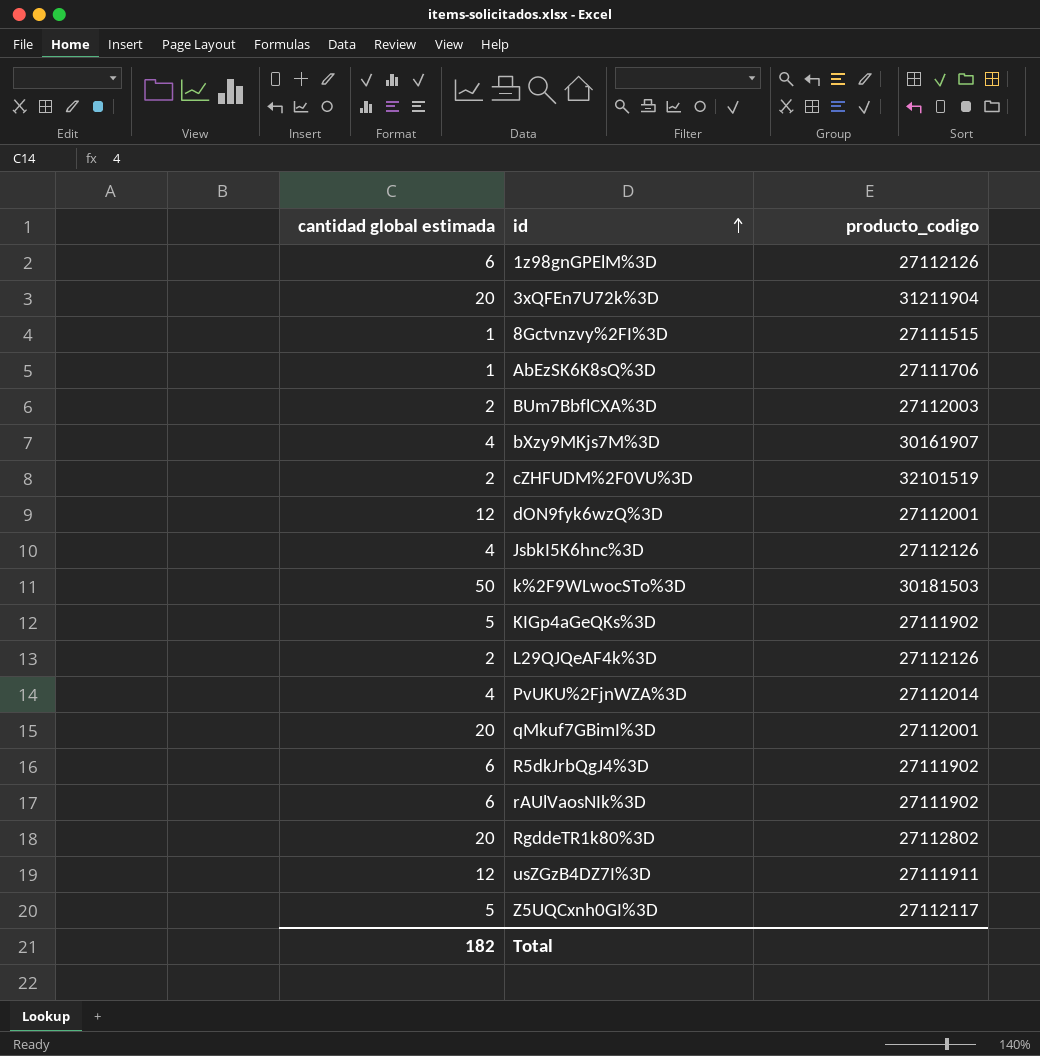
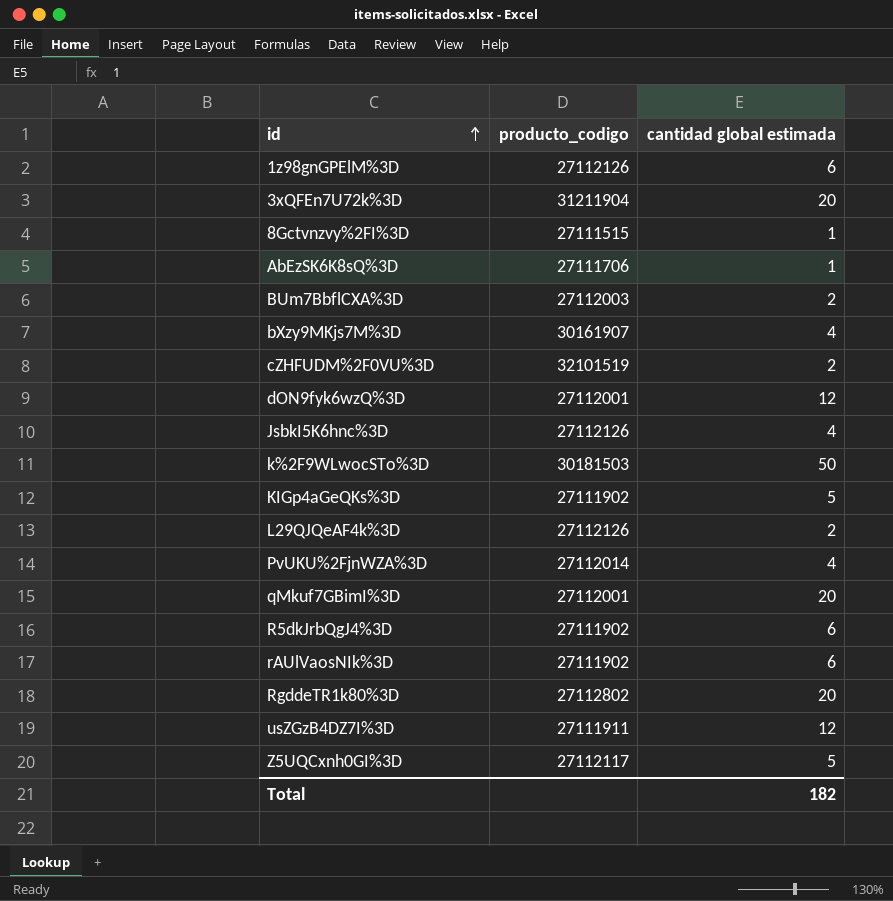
column cantidad global estimada | position: 1 -> 3

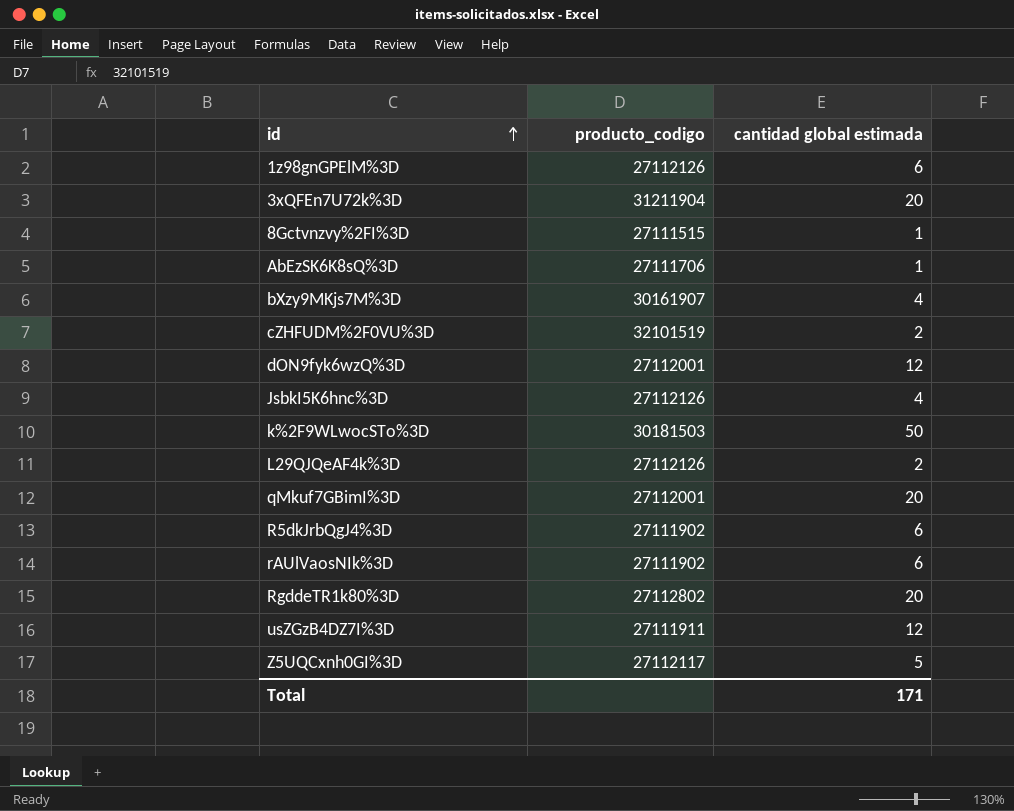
row BUm7BbflCXA%3D: 27112003 | 2 -> none
row KIGp4aGeQKs%3D: 27111902 | 5 -> none
row PvUKU%2FjnWZA%3D: 27112014 | 4 -> none
Total | cantidad global estimada: 182 -> 171

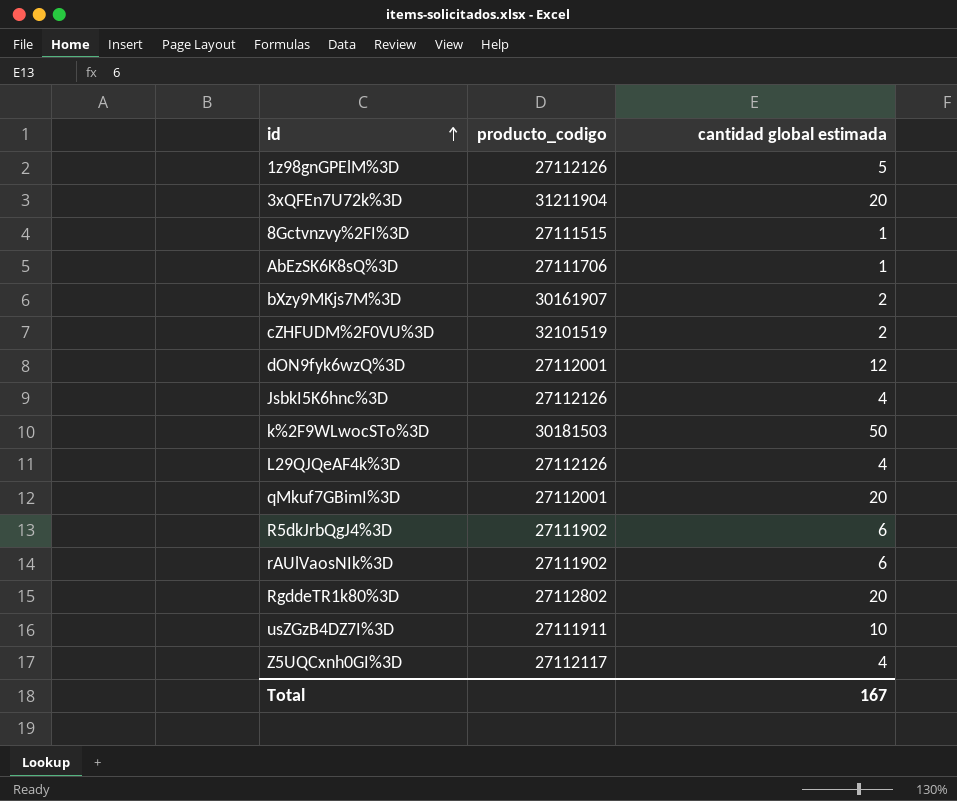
1z98gnGPElM%3D | cantidad global estimada: 6 -> 5
bXzy9MKjs7M%3D | cantidad global estimada: 4 -> 2
L29QJQeAF4k%3D | cantidad global estimada: 2 -> 4
usZGzB4DZ7I%3D | cantidad global estimada: 12 -> 10
Z5UQCxnh0GI%3D | cantidad global estimada: 5 -> 4
Total | cantidad global estimada: 171 -> 167

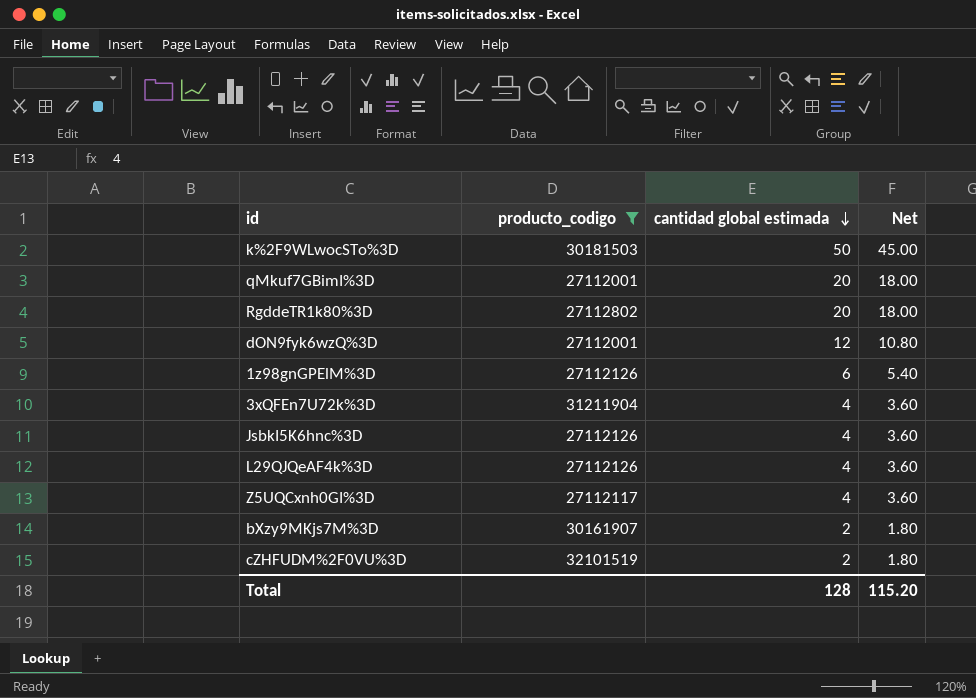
filter: none -> producto_codigo >= 27112001
row order: id ascending -> cantidad global estimada descending
column Net | formula: none -> [cantidad global estimada] * 0.9
1z98gnGPElM%3D | cantidad global estimada: 5 -> 6
3xQFEn7U72k%3D | cantidad global estimada: 20 -> 4
Total | cantidad global estimada: 167 -> 128

